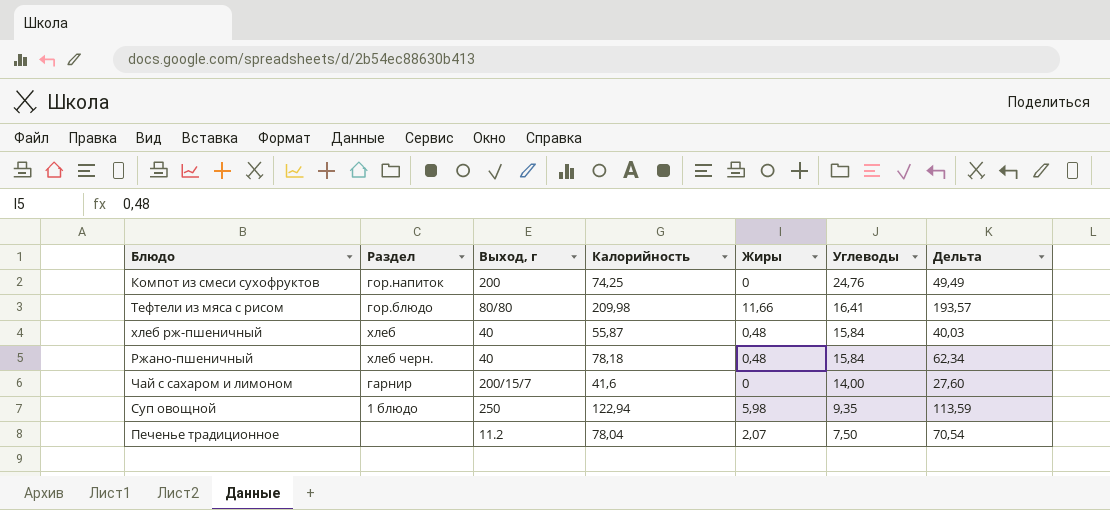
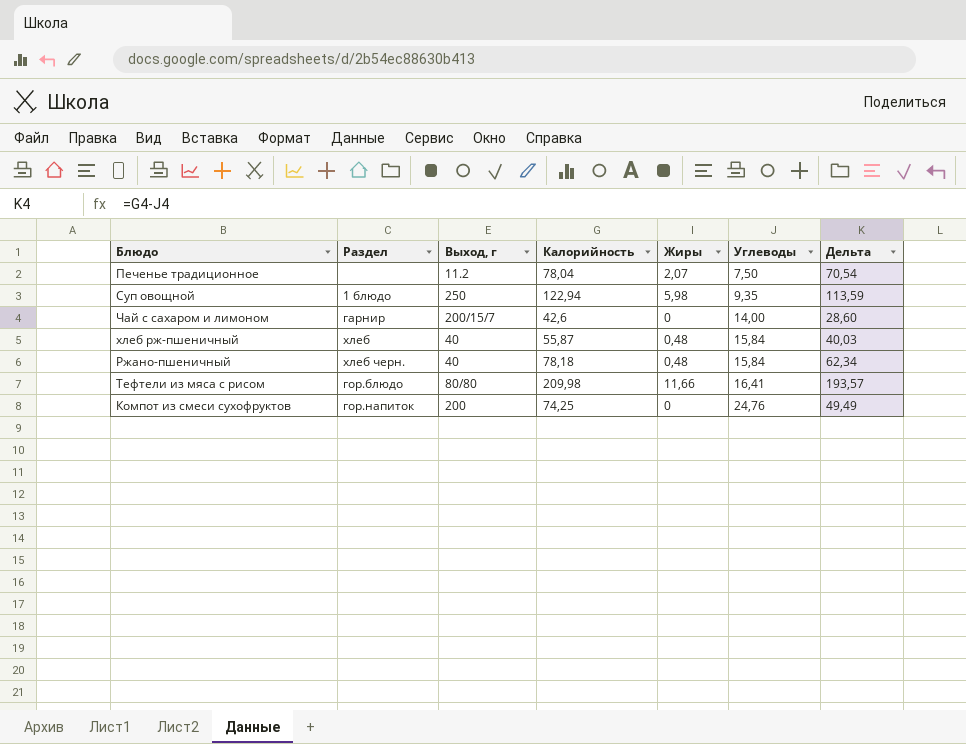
row order: Углеводы descending -> Углеводы ascending
Чай с сахаром и лимоном | Калорийность: 41,6 -> 42,6
Чай с сахаром и лимоном | Дельта: 27,60 -> 28,60

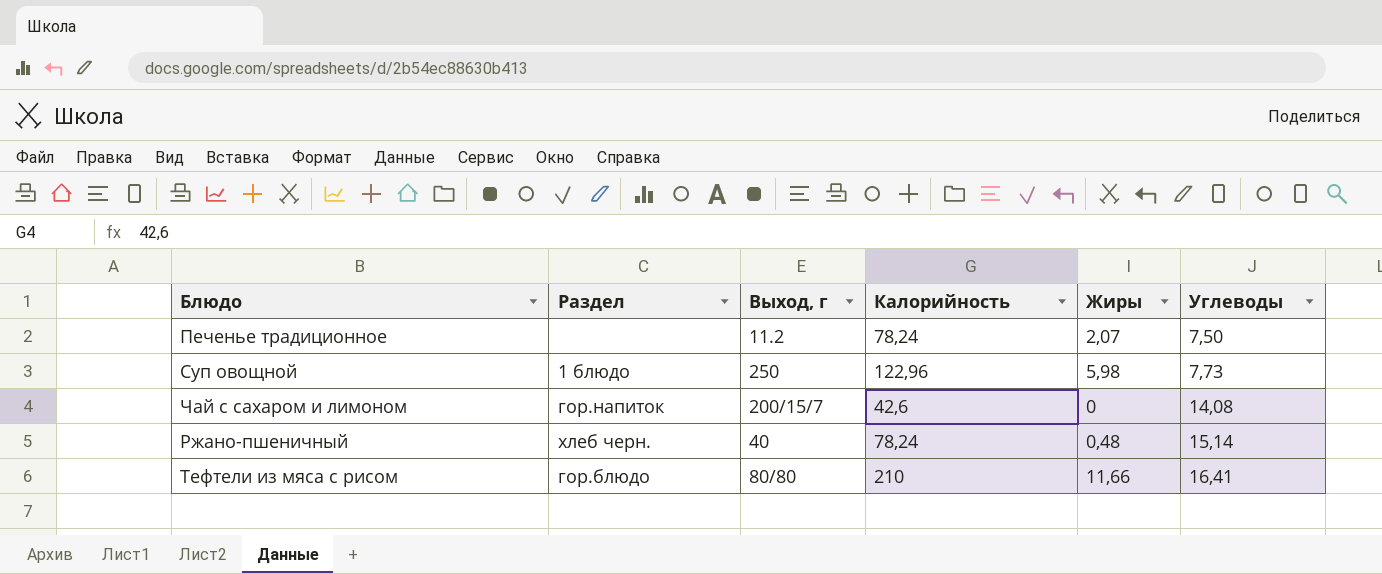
column Дельта | formula: [Калорийность] - [Углеводы] -> none
row хлеб рж-пшеничный: хлеб | 40 | 55,87 | 0,48 | 15,84 | 40,03 -> none
row Компот из смеси сухофруктов: гор.напиток | 200 | 74,25 | 0 | 24,76 | 49,49 -> none
Печенье традиционное | Калорийность: 78,04 -> 78,24
Суп овощной | Калорийность: 122,94 -> 122,96
Суп овощной | Углеводы: 9,35 -> 7,73
Чай с сахаром и лимоном | Раздел: гарнир -> гор.напиток
Чай с сахаром и лимоном | Углеводы: 14,00 -> 14,08
Ржано-пшеничный | Калорийность: 78,18 -> 78,24
Ржано-пшеничный | Углеводы: 15,84 -> 15,14
Тефтели из мяса с рисом | Калорийность: 209,98 -> 210

